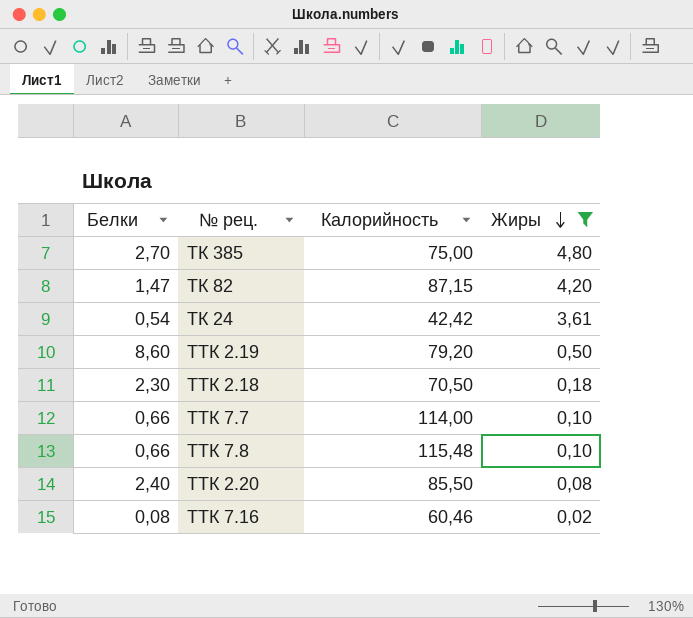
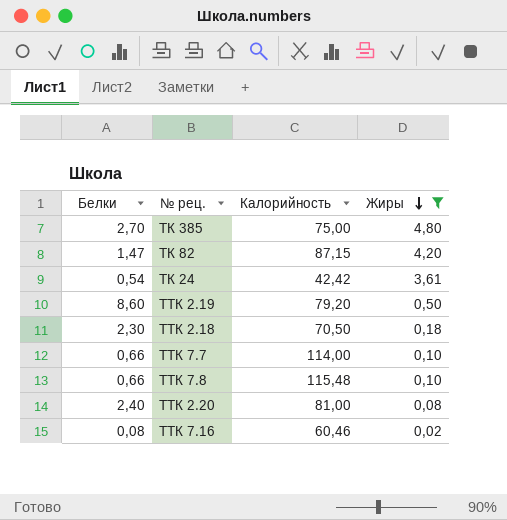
ТТК 2.20 | Калорийность: 85,50 -> 81,00

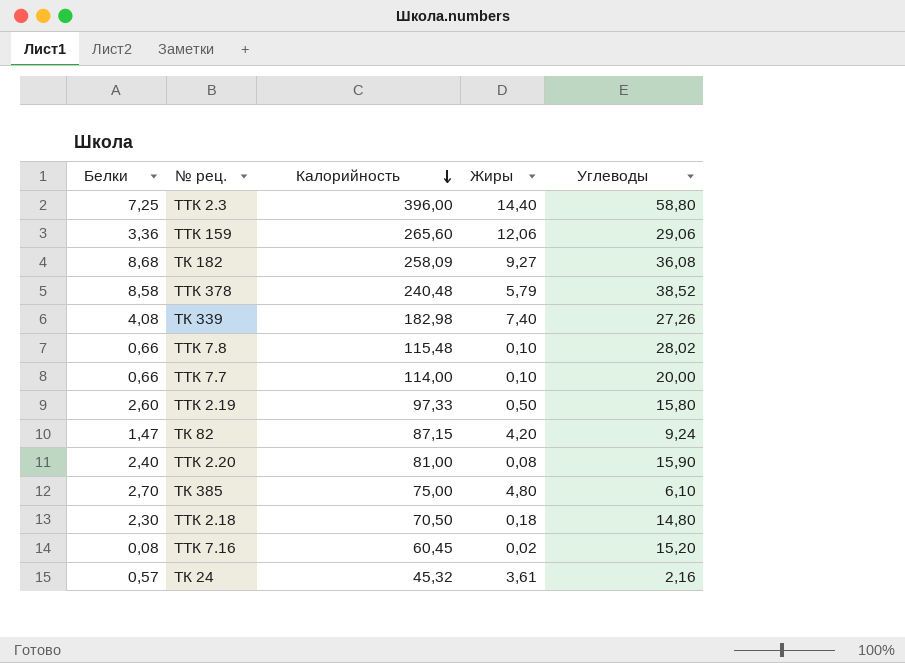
filter: Жиры <= 4,80 -> none
row order: Жиры descending -> Калорийность descending
column Углеводы | position: none -> 5
ТТК 2.19 | Белки: 8,60 -> 2,60
ТТК 2.19 | Калорийность: 79,20 -> 97,33
ТТК 7.16 | Калорийность: 60,46 -> 60,45
ТК 24 | Белки: 0,54 -> 0,57
ТК 24 | Калорийность: 42,42 -> 45,32

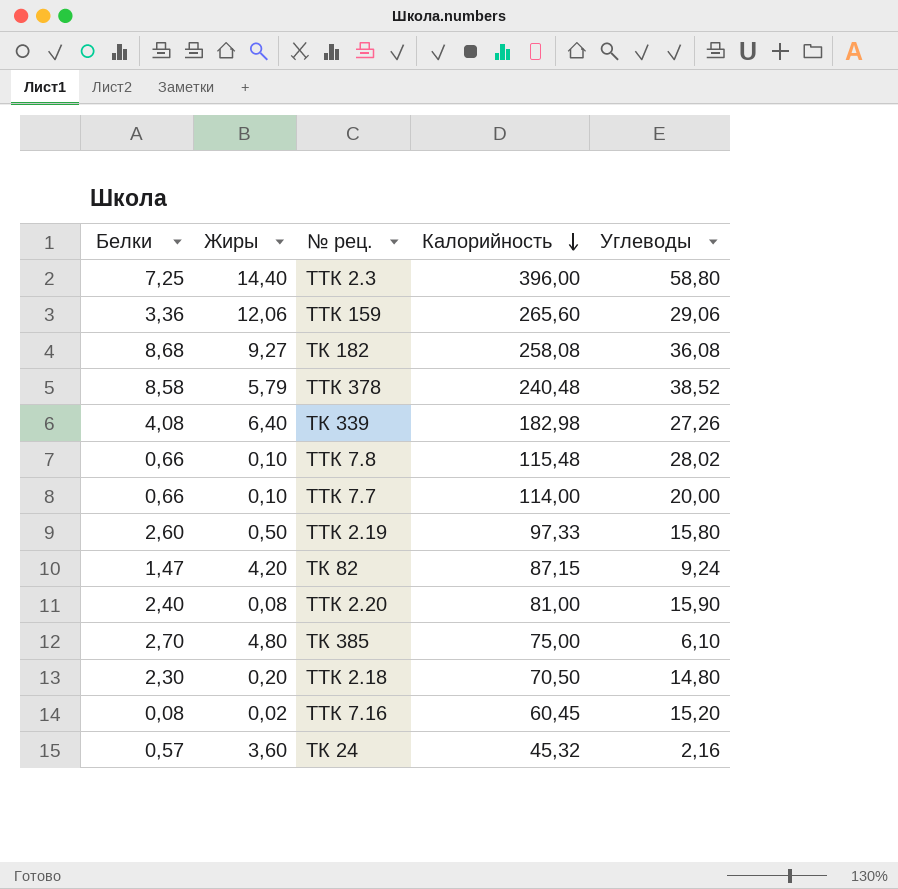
column Жиры | position: 4 -> 2
ТК 182 | Калорийность: 258,09 -> 258,08
ТК 339 | Жиры: 7,40 -> 6,40
ТТК 2.18 | Жиры: 0,18 -> 0,20
ТК 24 | Жиры: 3,61 -> 3,60

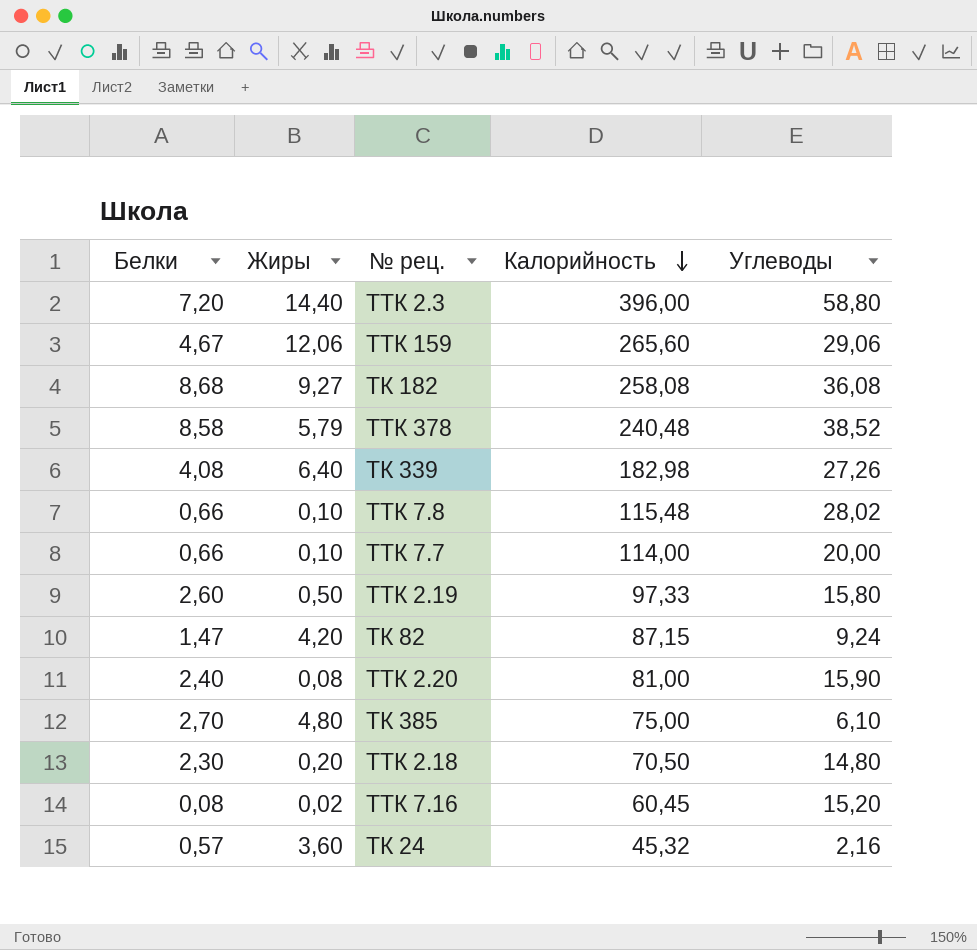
ТТК 2.3 | Белки: 7,25 -> 7,20
ТТК 159 | Белки: 3,36 -> 4,67

